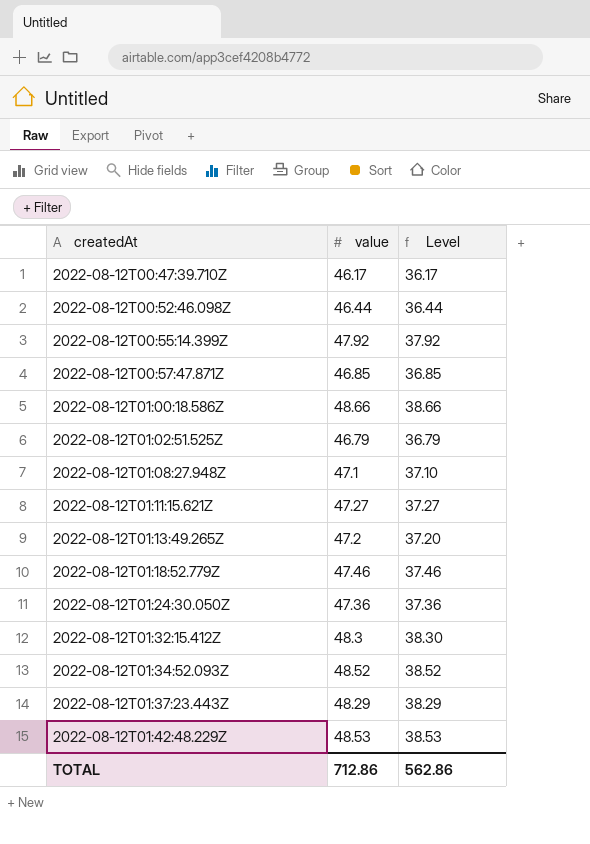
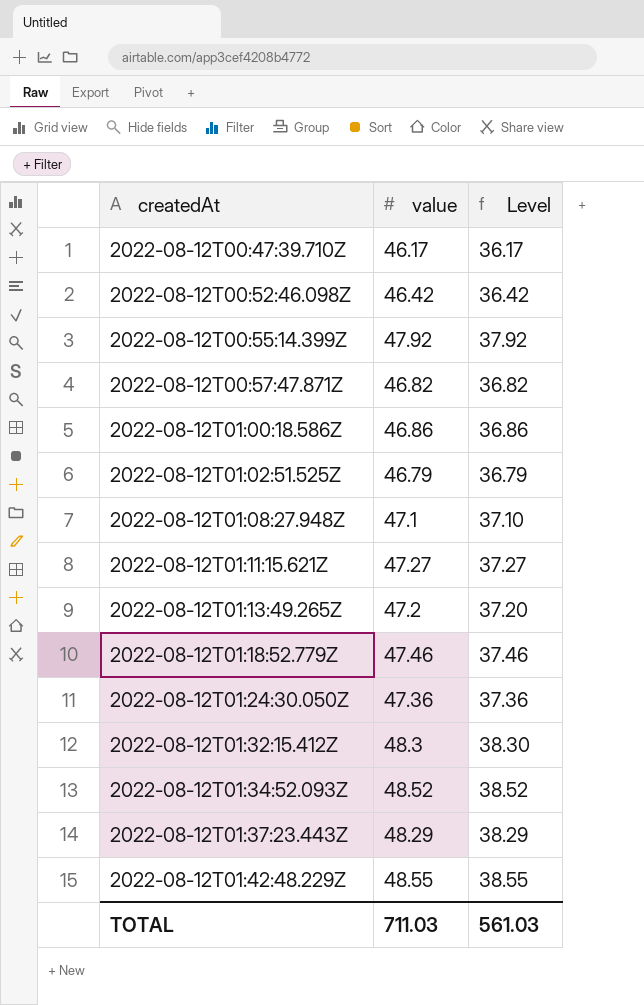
2022-08-12T00:52:46.098Z | value: 46.44 -> 46.42
2022-08-12T00:52:46.098Z | Level: 36.44 -> 36.42
2022-08-12T00:57:47.871Z | value: 46.85 -> 46.82
2022-08-12T00:57:47.871Z | Level: 36.85 -> 36.82
2022-08-12T01:00:18.586Z | value: 48.66 -> 46.86
2022-08-12T01:00:18.586Z | Level: 38.66 -> 36.86
2022-08-12T01:42:48.229Z | value: 48.53 -> 48.55
2022-08-12T01:42:48.229Z | Level: 38.53 -> 38.55
TOTAL | value: 712.86 -> 711.03
TOTAL | Level: 562.86 -> 561.03

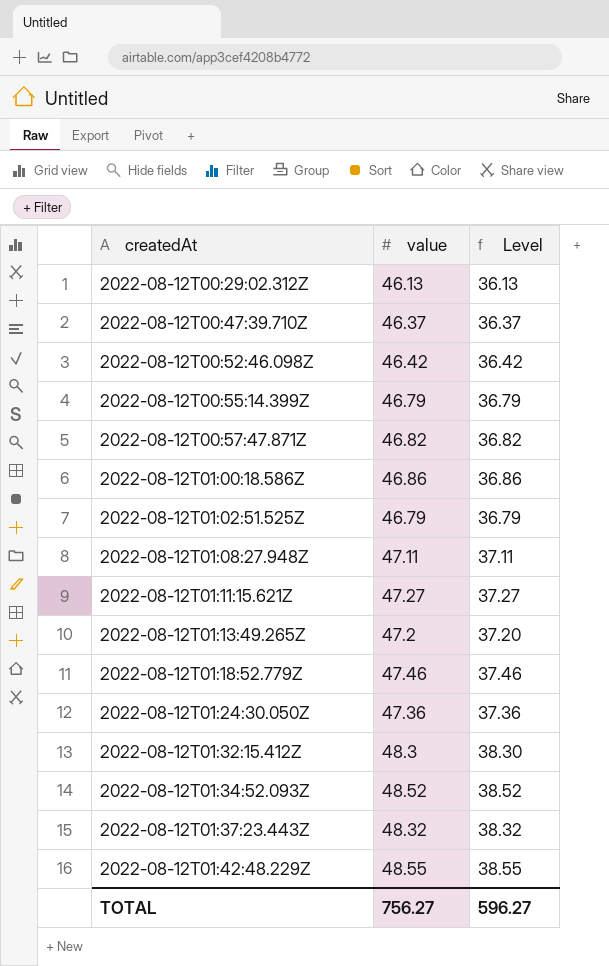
row 2022-08-12T00:29:02.312Z: none -> 46.13 | 36.13
2022-08-12T00:47:39.710Z | value: 46.17 -> 46.37
2022-08-12T00:47:39.710Z | Level: 36.17 -> 36.37
2022-08-12T00:55:14.399Z | value: 47.92 -> 46.79
2022-08-12T00:55:14.399Z | Level: 37.92 -> 36.79
2022-08-12T01:08:27.948Z | value: 47.1 -> 47.11
2022-08-12T01:08:27.948Z | Level: 37.10 -> 37.11
2022-08-12T01:37:23.443Z | value: 48.29 -> 48.32
2022-08-12T01:37:23.443Z | Level: 38.29 -> 38.32
TOTAL | value: 711.03 -> 756.27
TOTAL | Level: 561.03 -> 596.27

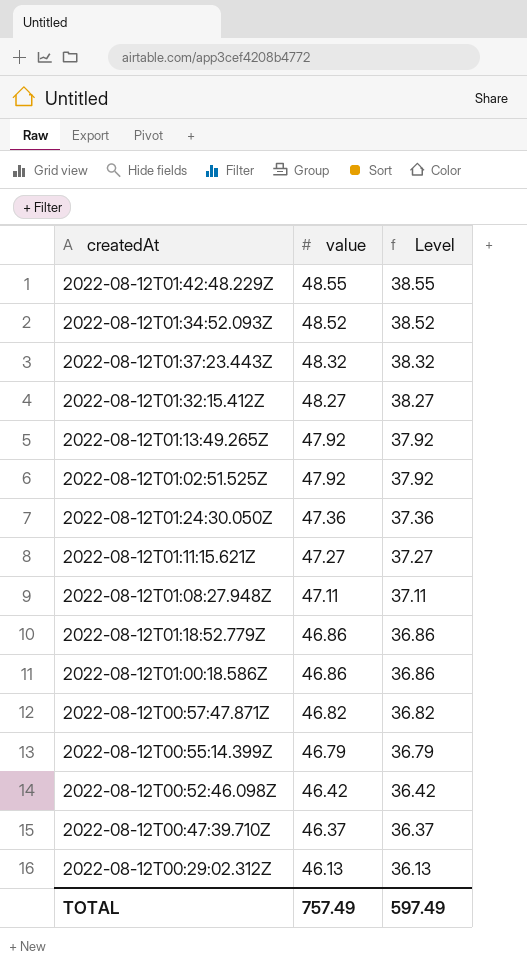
row order: createdAt ascending -> value descending
2022-08-12T01:32:15.412Z | value: 48.3 -> 48.27
2022-08-12T01:32:15.412Z | Level: 38.30 -> 38.27
2022-08-12T01:13:49.265Z | value: 47.2 -> 47.92
2022-08-12T01:13:49.265Z | Level: 37.20 -> 37.92
2022-08-12T01:02:51.525Z | value: 46.79 -> 47.92
2022-08-12T01:02:51.525Z | Level: 36.79 -> 37.92
2022-08-12T01:18:52.779Z | value: 47.46 -> 46.86
2022-08-12T01:18:52.779Z | Level: 37.46 -> 36.86
TOTAL | value: 756.27 -> 757.49
TOTAL | Level: 596.27 -> 597.49

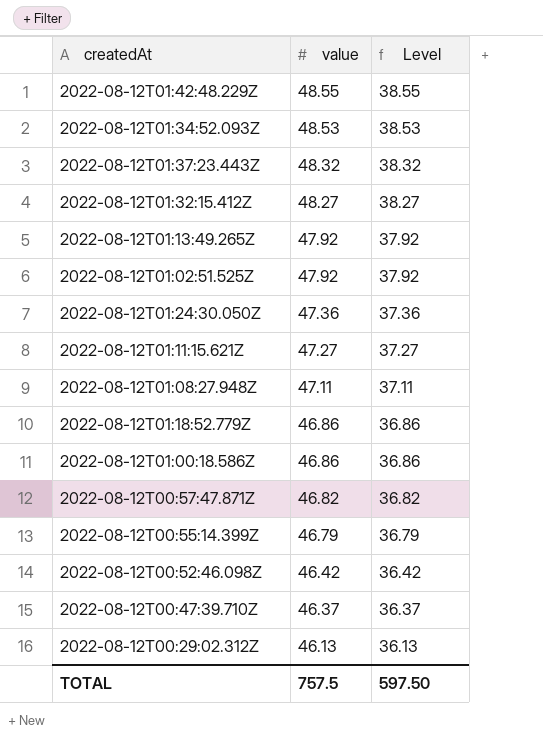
2022-08-12T01:34:52.093Z | value: 48.52 -> 48.53
2022-08-12T01:34:52.093Z | Level: 38.52 -> 38.53
TOTAL | value: 757.49 -> 757.5
TOTAL | Level: 597.49 -> 597.50

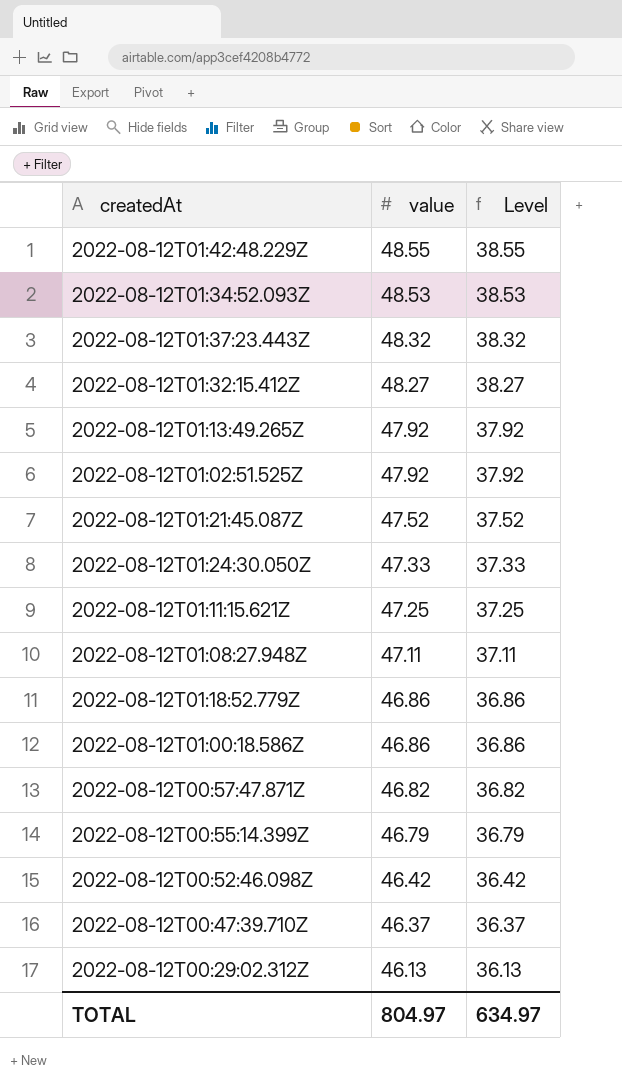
row 2022-08-12T01:21:45.087Z: none -> 47.52 | 37.52
2022-08-12T01:24:30.050Z | value: 47.36 -> 47.33
2022-08-12T01:24:30.050Z | Level: 37.36 -> 37.33
2022-08-12T01:11:15.621Z | value: 47.27 -> 47.25
2022-08-12T01:11:15.621Z | Level: 37.27 -> 37.25
TOTAL | value: 757.5 -> 804.97
TOTAL | Level: 597.50 -> 634.97

